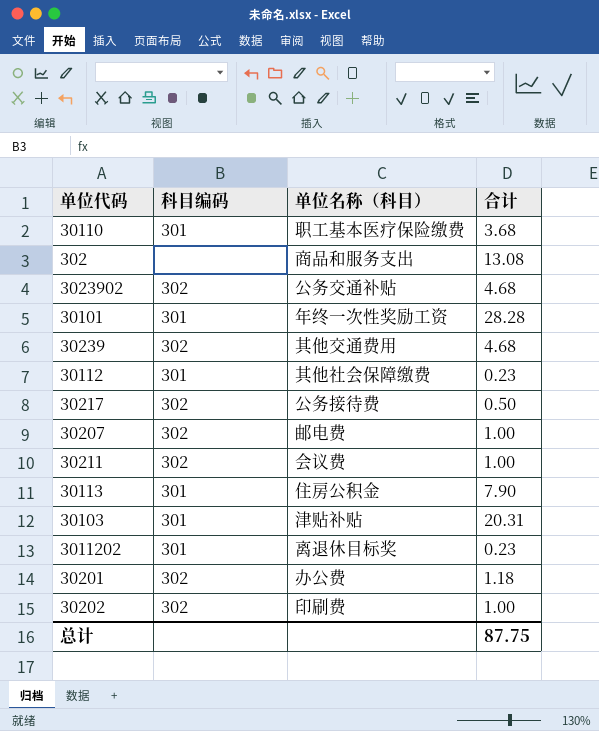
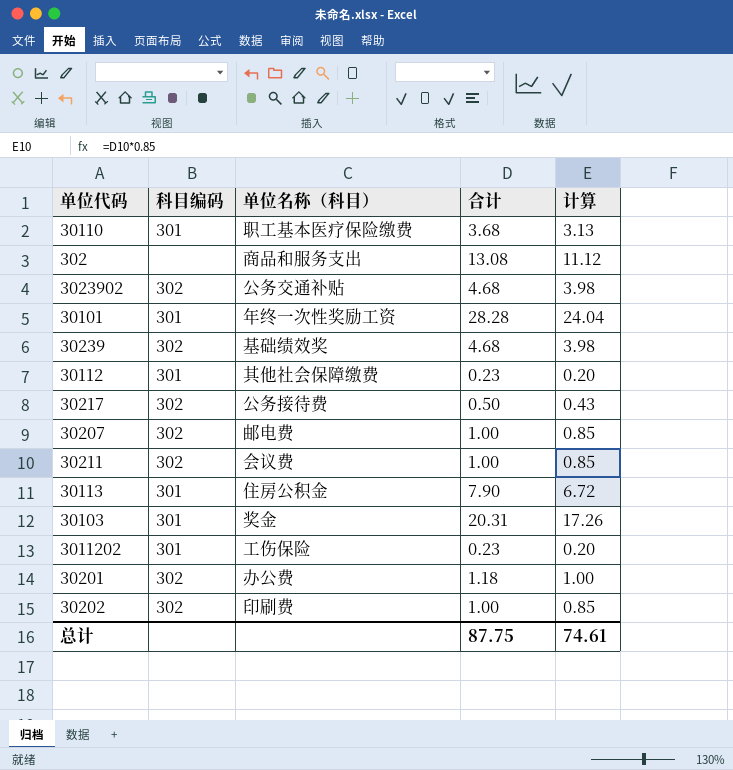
column 计算 | formula: none -> [合计] * 0.85
30239 | 单位名称（科目）: 其他交通费用 -> 基础绩效奖
30103 | 单位名称（科目）: 津贴补贴 -> 奖金
3011202 | 单位名称（科目）: 离退休目标奖 -> 工伤保险

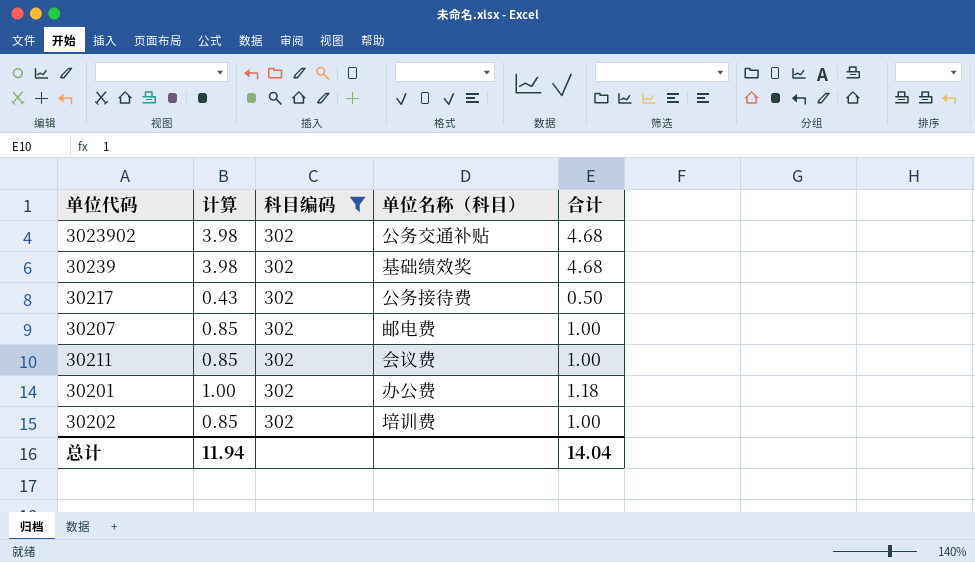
filter: none -> 科目编码 = 302
column 计算 | position: 5 -> 2
30202 | 单位名称（科目）: 印刷费 -> 培训费
总计 | 计算: 74.61 -> 11.94
总计 | 合计: 87.75 -> 14.04

